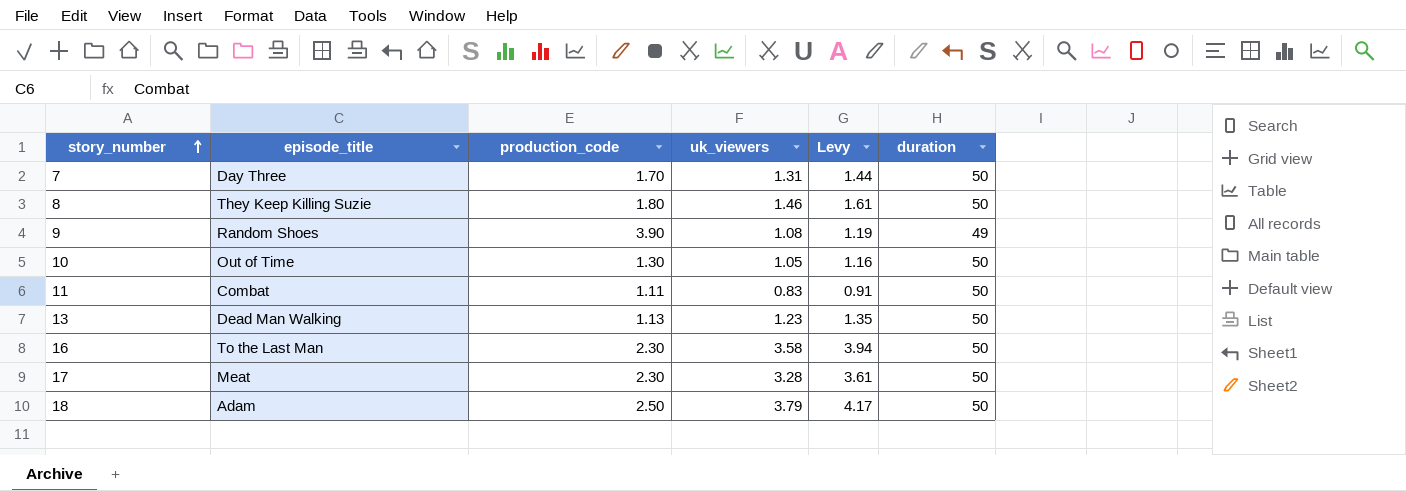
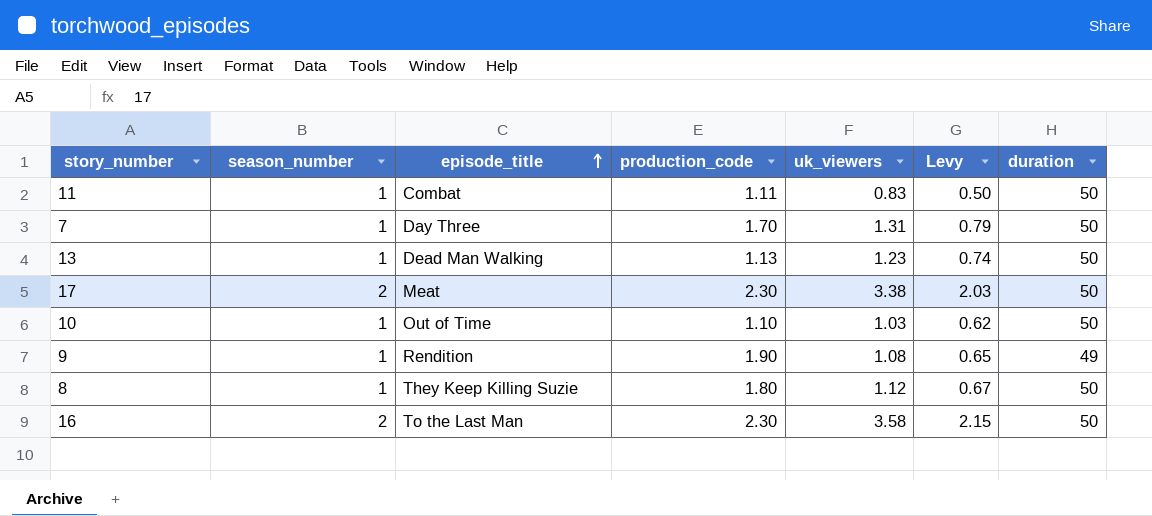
row order: story_number ascending -> episode_title ascending
column season_number | position: none -> 2
column Levy | formula: [uk_viewers] * 1.1 -> [uk_viewers] * 0.6
row 18: Adam | 2.50 | 3.79 | 4.17 | 50 -> none
17 | uk_viewers: 3.28 -> 3.38
10 | production_code: 1.30 -> 1.10
10 | uk_viewers: 1.05 -> 1.03
9 | episode_title: Random Shoes -> Rendition
9 | production_code: 3.90 -> 1.90
8 | uk_viewers: 1.46 -> 1.12

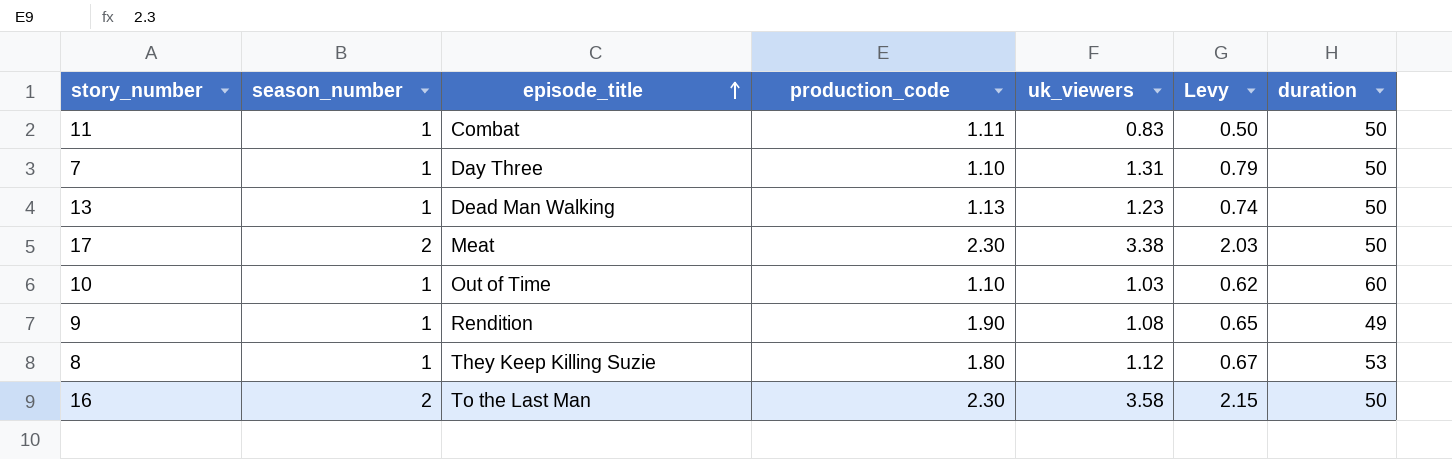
7 | production_code: 1.70 -> 1.10
10 | duration: 50 -> 60
8 | duration: 50 -> 53

